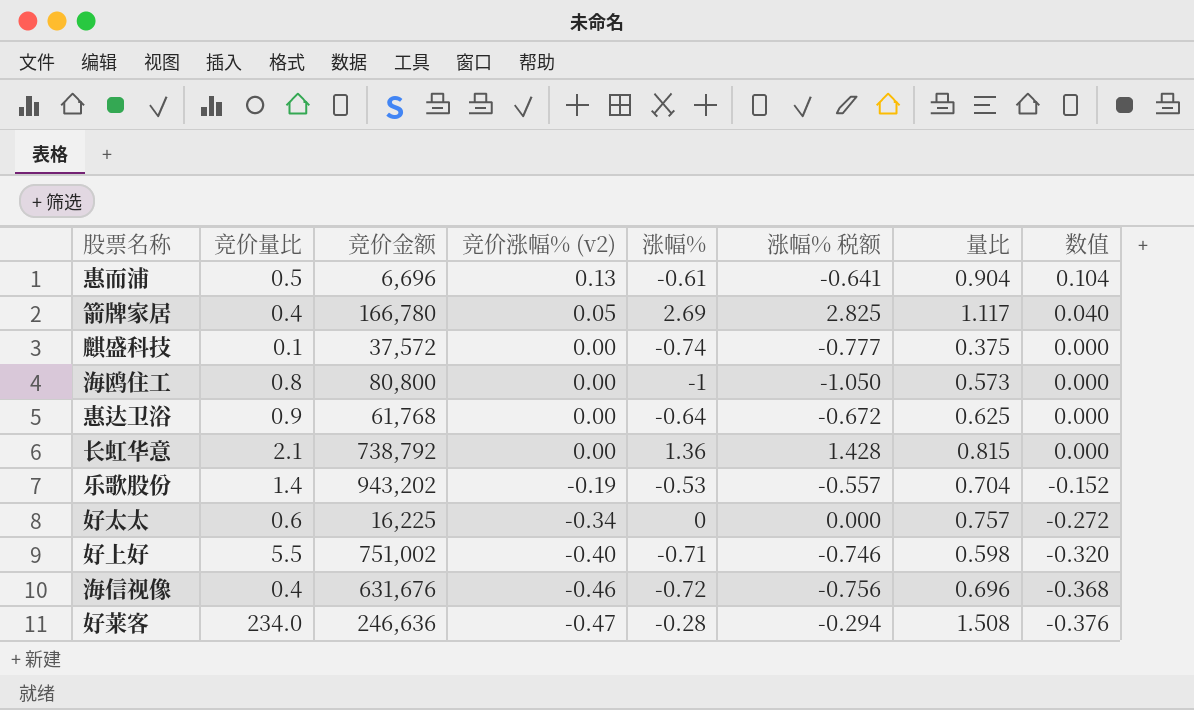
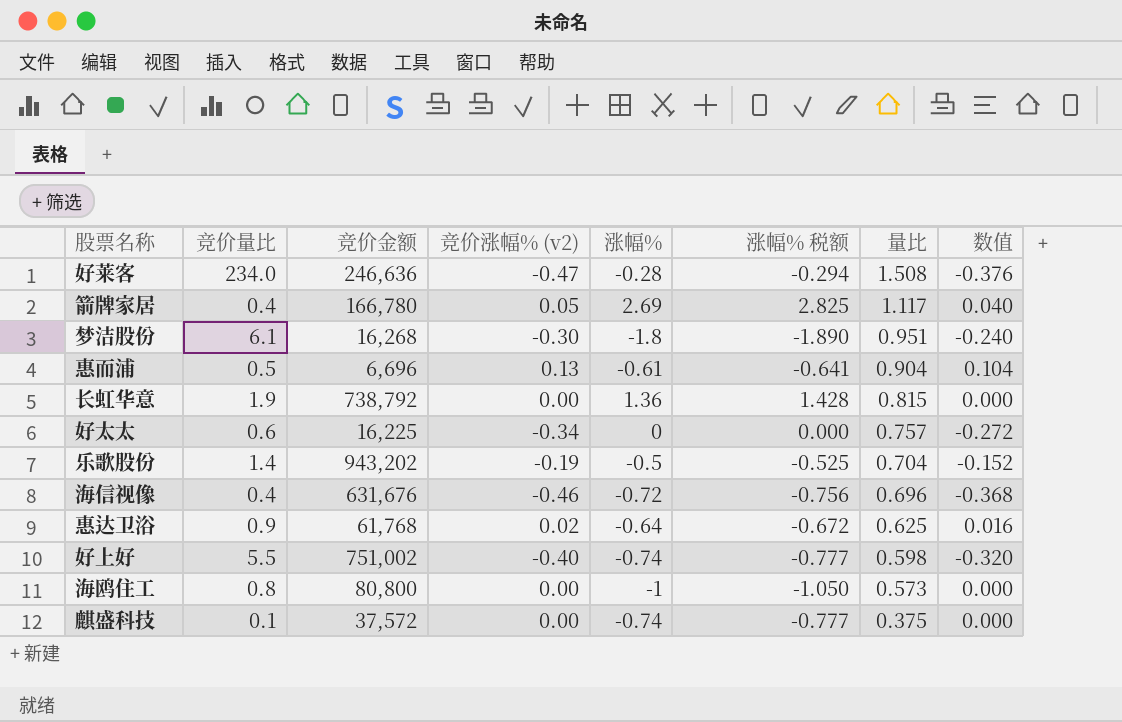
row order: 竞价涨幅% (v2) descending -> 量比 descending
row 梦洁股份: none -> 6.1 | 16,268 | -0.30 | -1.8 | -1.890 | 0.951 | -0.240
长虹华意 | 竞价量比: 2.1 -> 1.9
乐歌股份 | 涨幅%: -0.53 -> -0.5
乐歌股份 | 涨幅% 税额: -0.557 -> -0.525
惠达卫浴 | 竞价涨幅% (v2): 0.00 -> 0.02
惠达卫浴 | 数值: 0.000 -> 0.016
好上好 | 涨幅%: -0.71 -> -0.74
好上好 | 涨幅% 税额: -0.746 -> -0.777

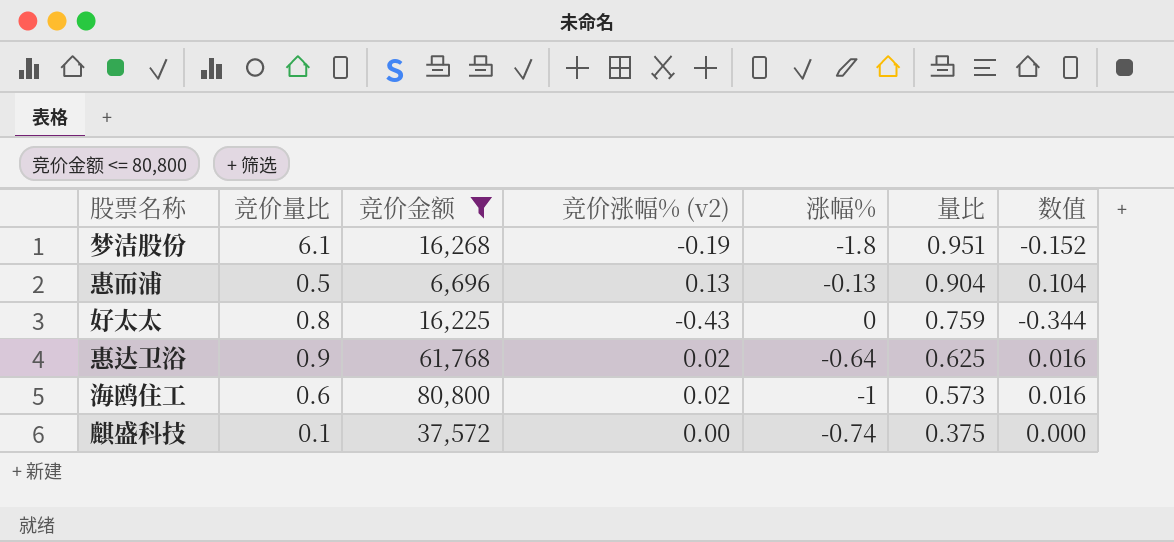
filter: none -> 竞价金额 <= 80,800
column 涨幅% 税额 | formula: [涨幅%] * 1.05 -> none
梦洁股份 | 竞价涨幅% (v2): -0.30 -> -0.19
梦洁股份 | 数值: -0.240 -> -0.152
惠而浦 | 涨幅%: -0.61 -> -0.13
好太太 | 竞价量比: 0.6 -> 0.8
好太太 | 竞价涨幅% (v2): -0.34 -> -0.43
好太太 | 量比: 0.757 -> 0.759
好太太 | 数值: -0.272 -> -0.344
海鸥住工 | 竞价量比: 0.8 -> 0.6
海鸥住工 | 竞价涨幅% (v2): 0.00 -> 0.02
海鸥住工 | 数值: 0.000 -> 0.016

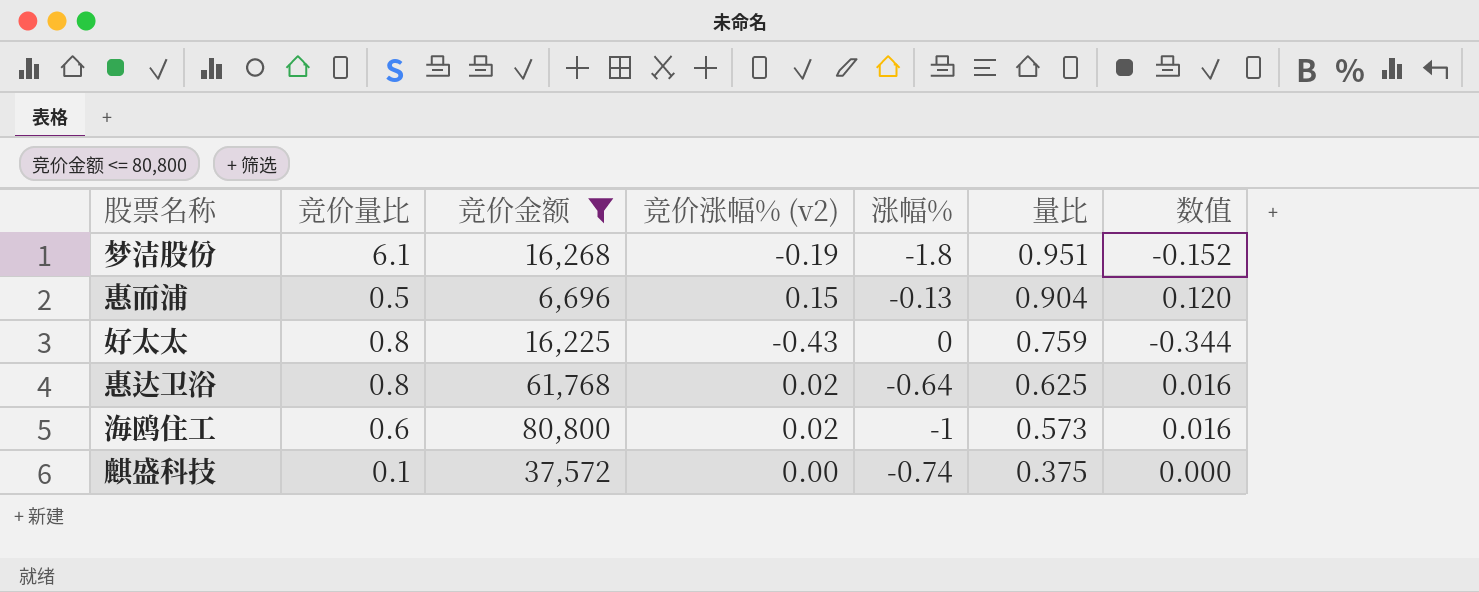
惠而浦 | 竞价涨幅% (v2): 0.13 -> 0.15
惠而浦 | 数值: 0.104 -> 0.120
惠达卫浴 | 竞价量比: 0.9 -> 0.8

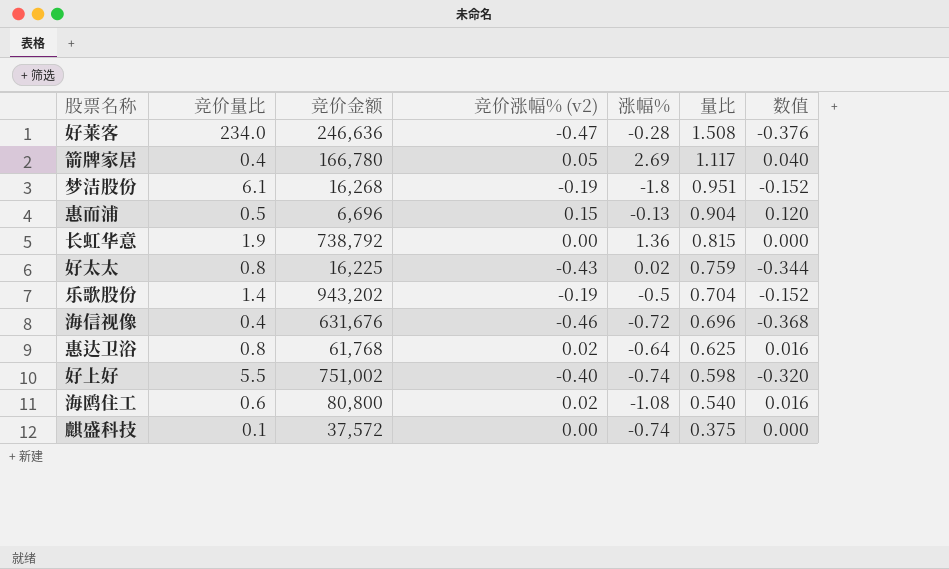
filter: 竞价金额 <= 80,800 -> none
好太太 | 涨幅%: 0 -> 0.02
海鸥住工 | 涨幅%: -1 -> -1.08
海鸥住工 | 量比: 0.573 -> 0.540

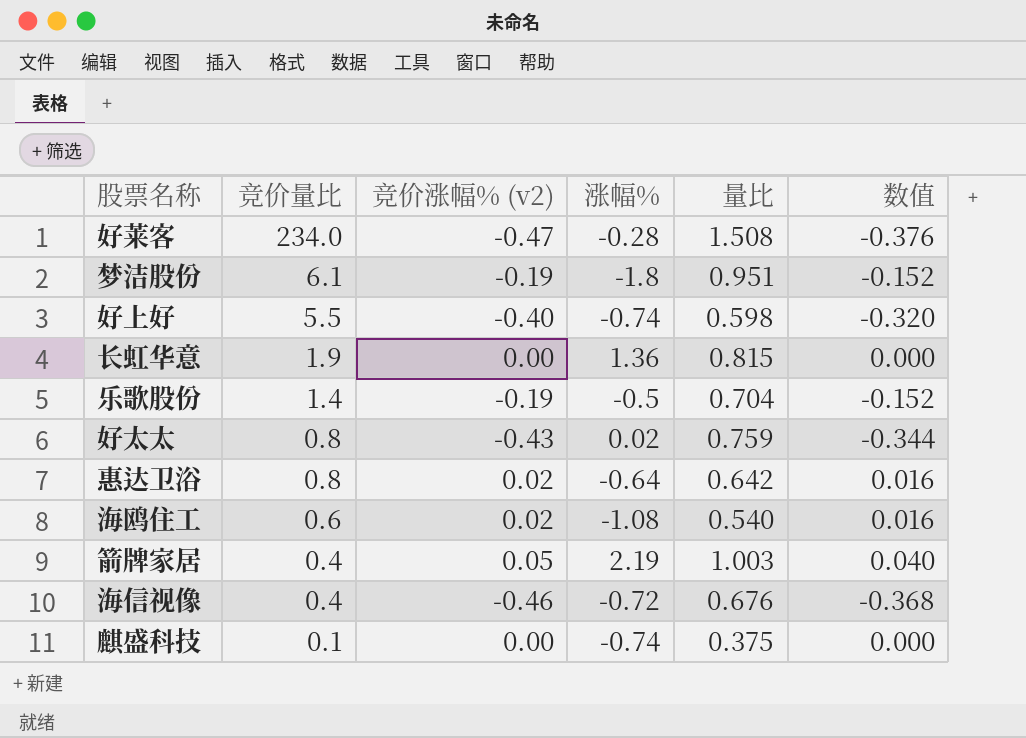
row order: 量比 descending -> 竞价量比 descending
column 竞价金额 | position: 3 -> none
row 惠而浦: 0.5 | 6,696 | 0.15 | -0.13 | 0.904 | 0.120 -> none
惠达卫浴 | 量比: 0.625 -> 0.642
箭牌家居 | 涨幅%: 2.69 -> 2.19
箭牌家居 | 量比: 1.117 -> 1.003
海信视像 | 量比: 0.696 -> 0.676

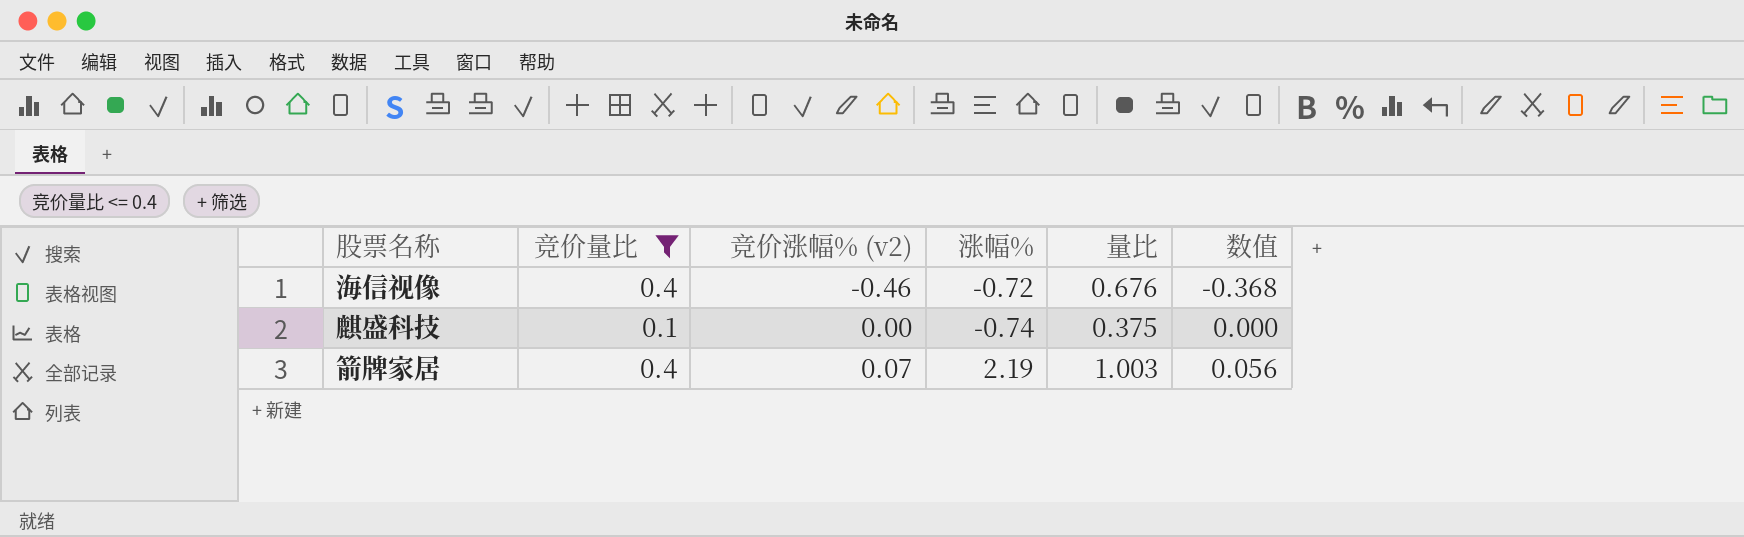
filter: none -> 竞价量比 <= 0.4
row order: 竞价量比 descending -> 竞价涨幅% (v2) ascending
箭牌家居 | 竞价涨幅% (v2): 0.05 -> 0.07
箭牌家居 | 数值: 0.040 -> 0.056

